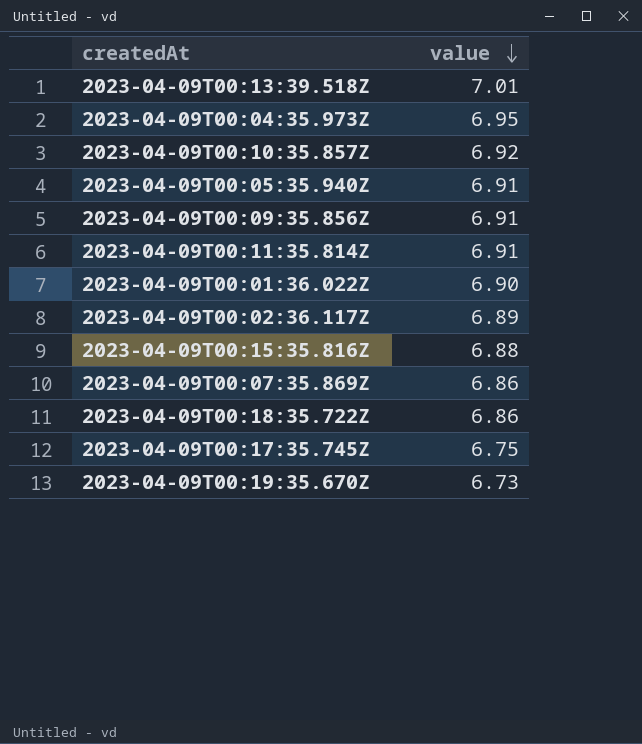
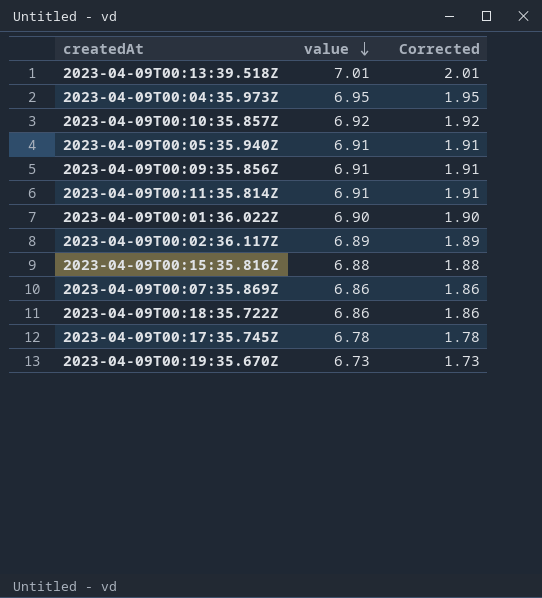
column Corrected | formula: none -> [value] - 5
2023-04-09T00:17:35.745Z | value: 6.75 -> 6.78

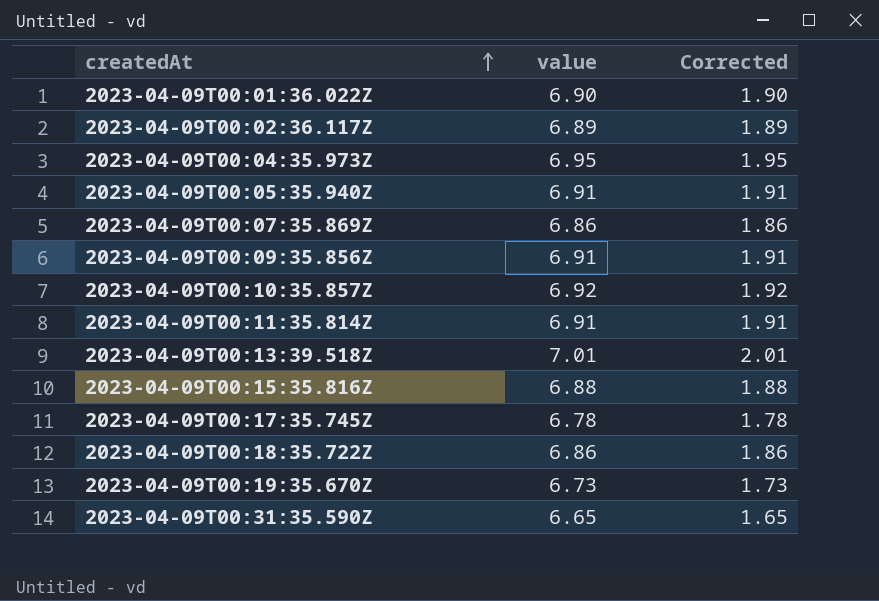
row order: value descending -> createdAt ascending
row 2023-04-09T00:31:35.590Z: none -> 6.65 | 1.65

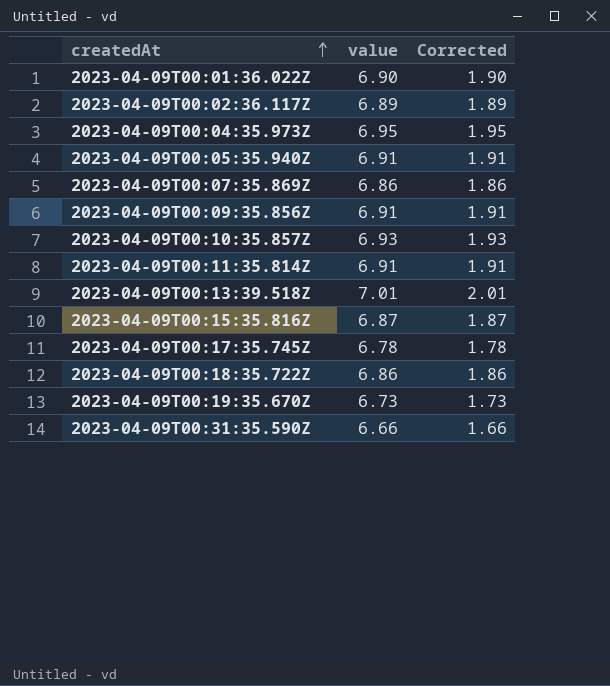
2023-04-09T00:10:35.857Z | value: 6.92 -> 6.93
2023-04-09T00:10:35.857Z | Corrected: 1.92 -> 1.93
2023-04-09T00:15:35.816Z | value: 6.88 -> 6.87
2023-04-09T00:15:35.816Z | Corrected: 1.88 -> 1.87
2023-04-09T00:31:35.590Z | value: 6.65 -> 6.66
2023-04-09T00:31:35.590Z | Corrected: 1.65 -> 1.66

